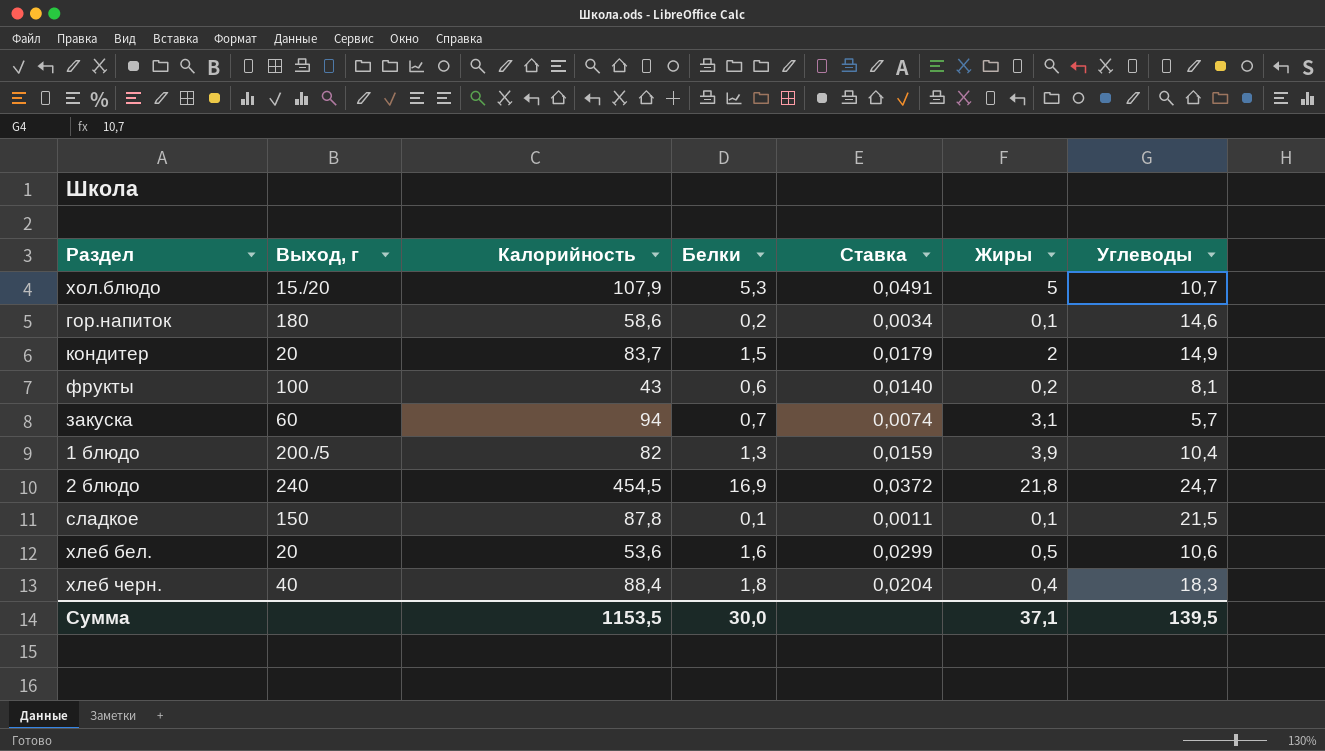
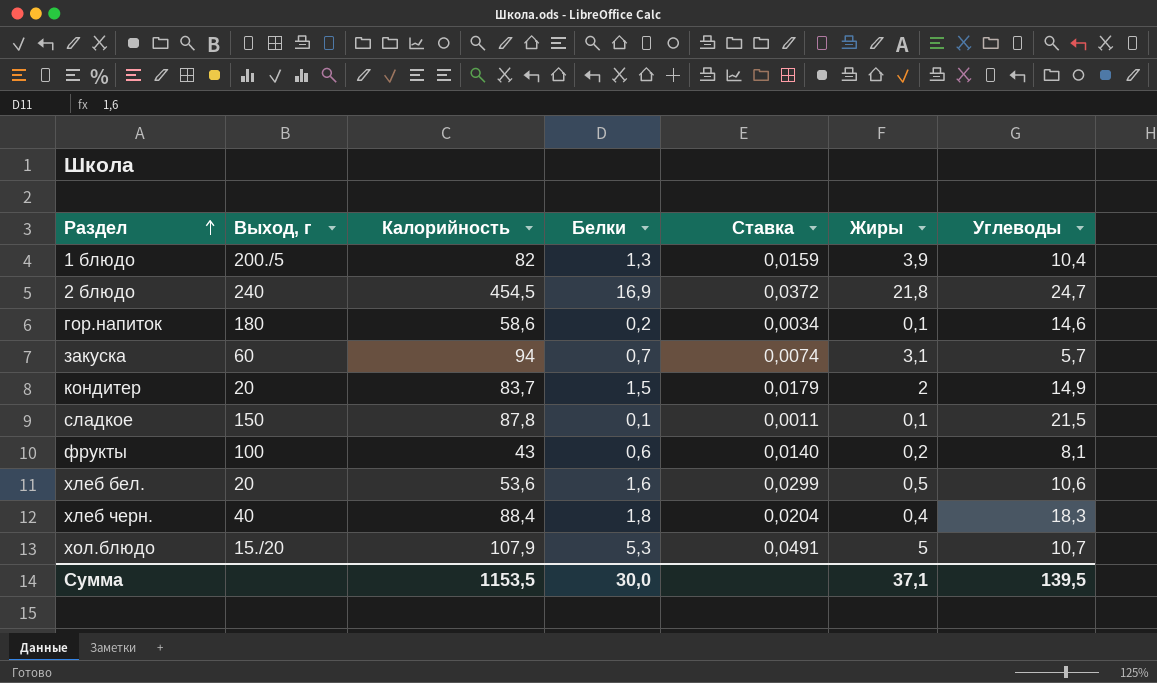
row order: none -> Раздел ascending

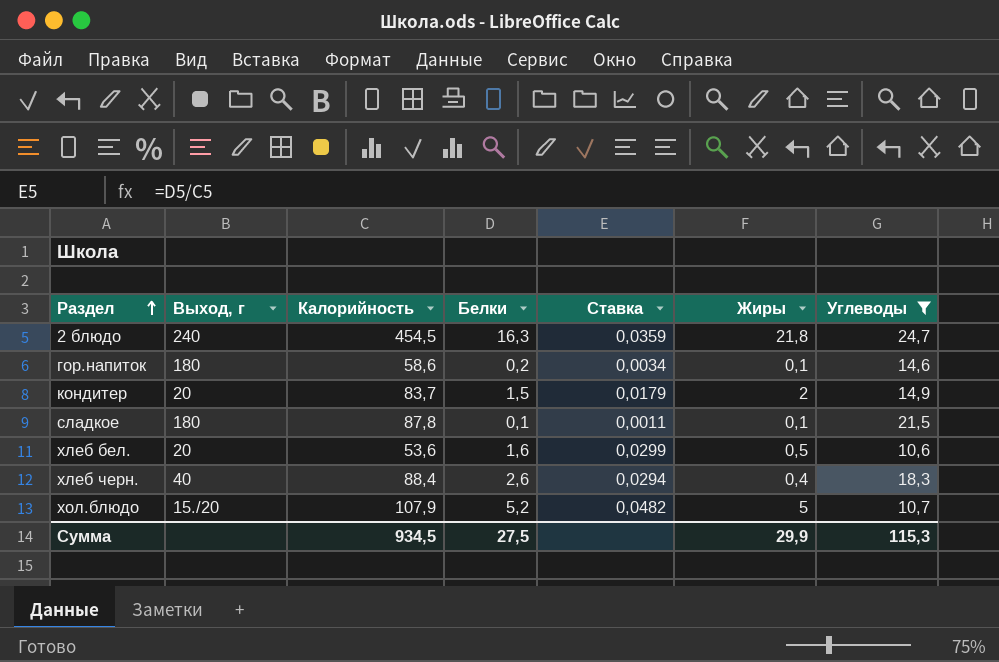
filter: none -> Углеводы >= 10,6
2 блюдо | Белки: 16,9 -> 16,3
2 блюдо | Ставка: 0,0372 -> 0,0359
сладкое | Выход, г: 150 -> 180
хлеб черн. | Белки: 1,8 -> 2,6
хлеб черн. | Ставка: 0,0204 -> 0,0294
хол.блюдо | Белки: 5,3 -> 5,2
хол.блюдо | Ставка: 0,0491 -> 0,0482
Сумма | Калорийность: 1153,5 -> 934,5
Сумма | Белки: 30,0 -> 27,5
Сумма | Жиры: 37,1 -> 29,9
Сумма | Углеводы: 139,5 -> 115,3

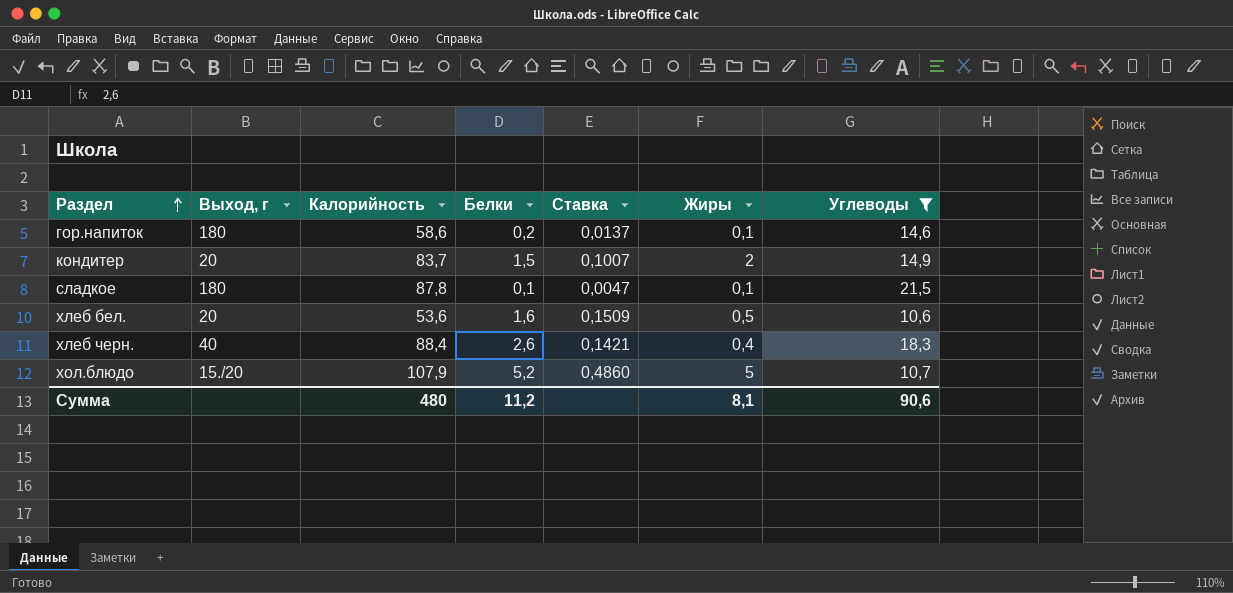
column Ставка | formula: [Белки] / [Калорийность] -> [Белки] / [Углеводы]
row 2 блюдо: 240 | 454,5 | 16,3 | 0,0359 | 21,8 | 24,7 -> none
Сумма | Калорийность: 934,5 -> 480
Сумма | Белки: 27,5 -> 11,2
Сумма | Жиры: 29,9 -> 8,1
Сумма | Углеводы: 115,3 -> 90,6

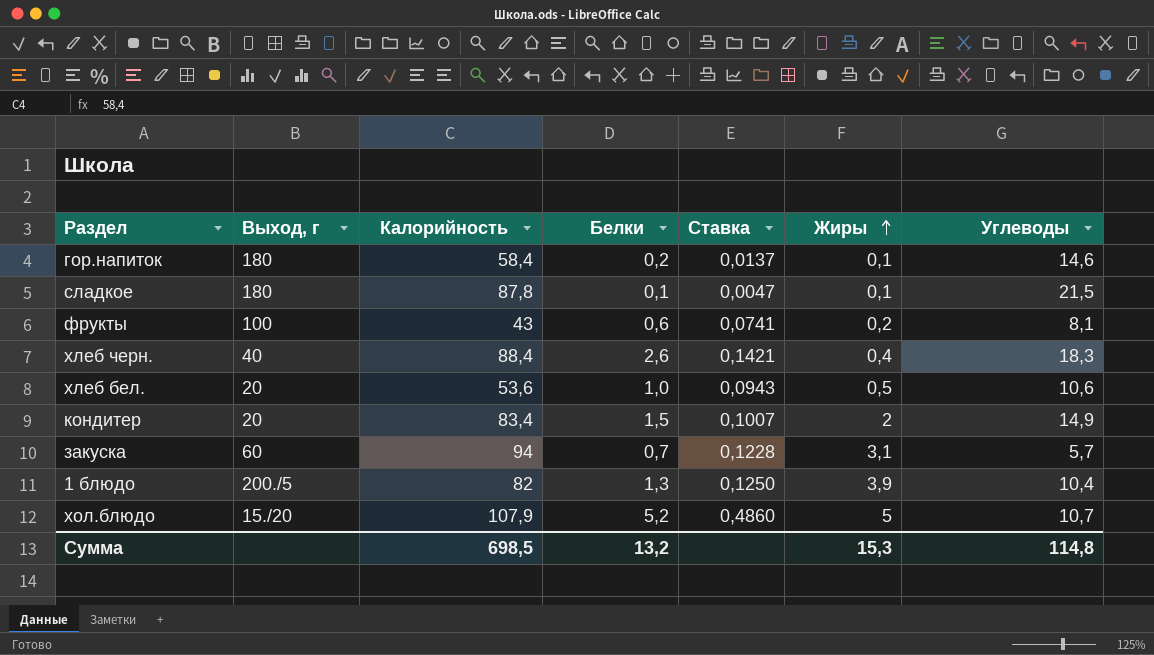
filter: Углеводы >= 10,6 -> none
row order: Раздел ascending -> Жиры ascending
гор.напиток | Калорийность: 58,6 -> 58,4
хлеб бел. | Белки: 1,6 -> 1,0
хлеб бел. | Ставка: 0,1509 -> 0,0943
кондитер | Калорийность: 83,7 -> 83,4
Сумма | Калорийность: 480 -> 698,5
Сумма | Белки: 11,2 -> 13,2
Сумма | Жиры: 8,1 -> 15,3
Сумма | Углеводы: 90,6 -> 114,8

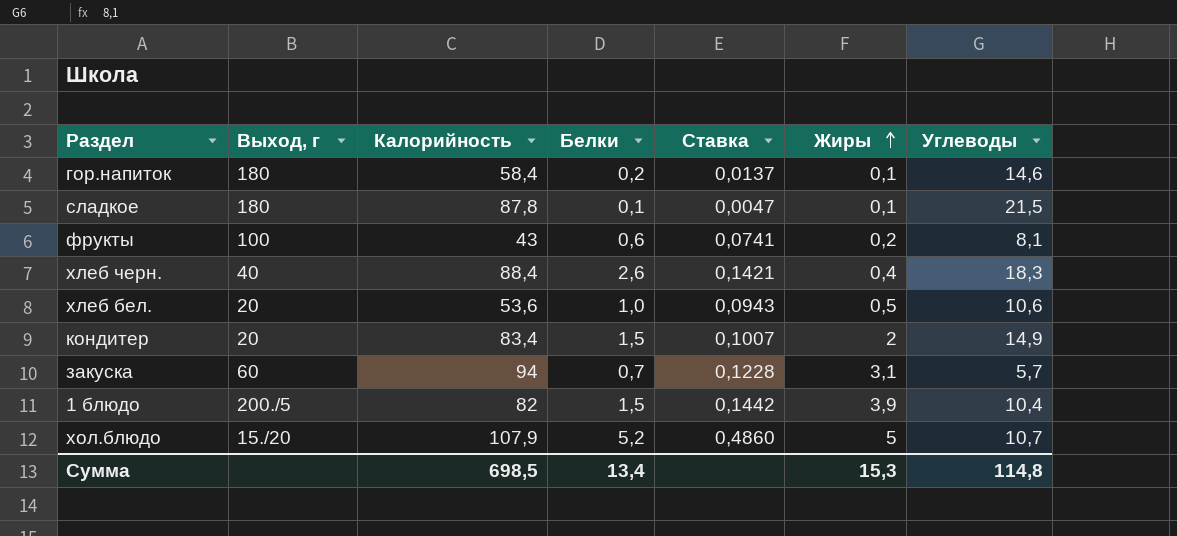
1 блюдо | Белки: 1,3 -> 1,5
1 блюдо | Ставка: 0,1250 -> 0,1442
Сумма | Белки: 13,2 -> 13,4

